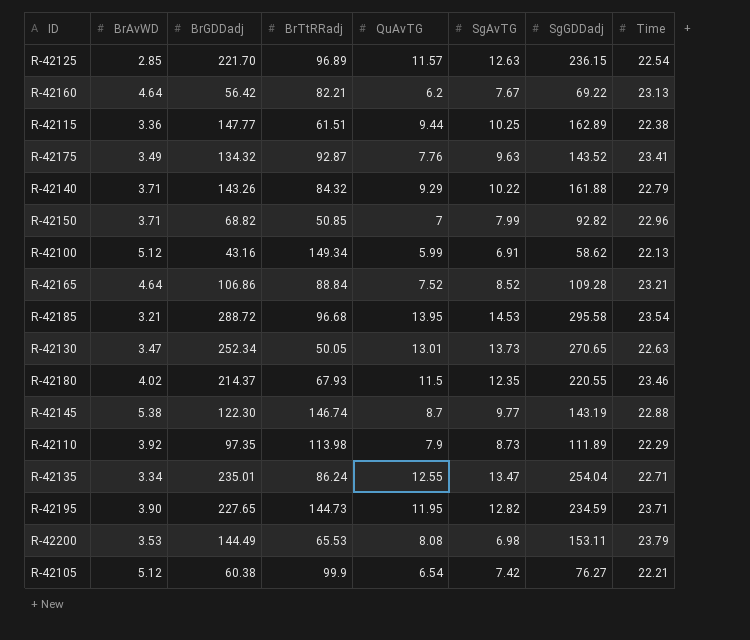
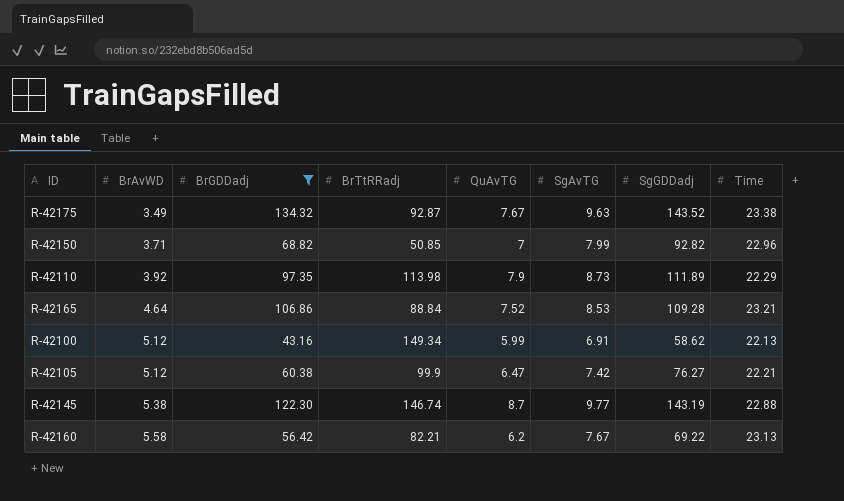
filter: none -> BrGDDadj <= 134.32
row order: none -> BrAvWD ascending
R-42175 | QuAvTG: 7.76 -> 7.67
R-42175 | Time: 23.41 -> 23.38
R-42165 | SgAvTG: 8.52 -> 8.53
R-42105 | QuAvTG: 6.54 -> 6.47
R-42160 | BrAvWD: 4.64 -> 5.58

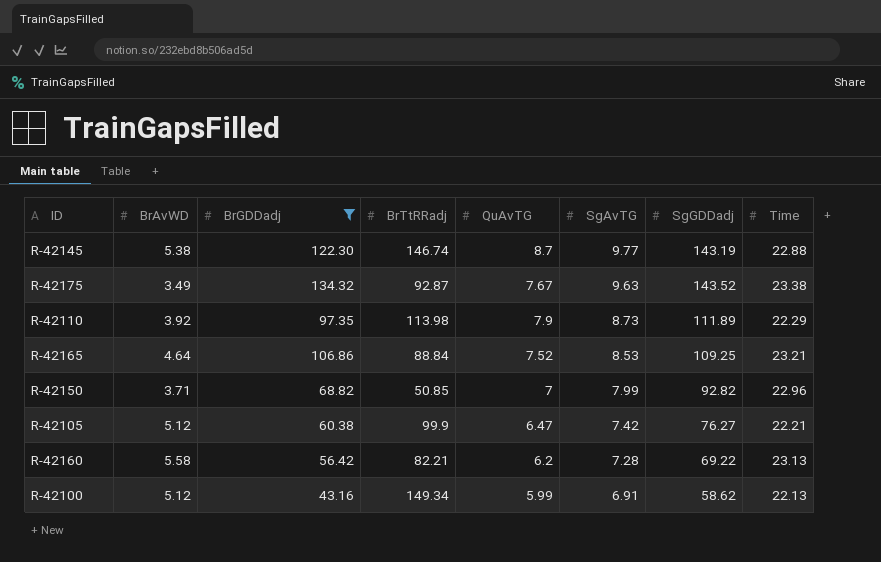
row order: BrAvWD ascending -> SgAvTG descending
R-42165 | SgGDDadj: 109.28 -> 109.25
R-42160 | SgAvTG: 7.67 -> 7.28

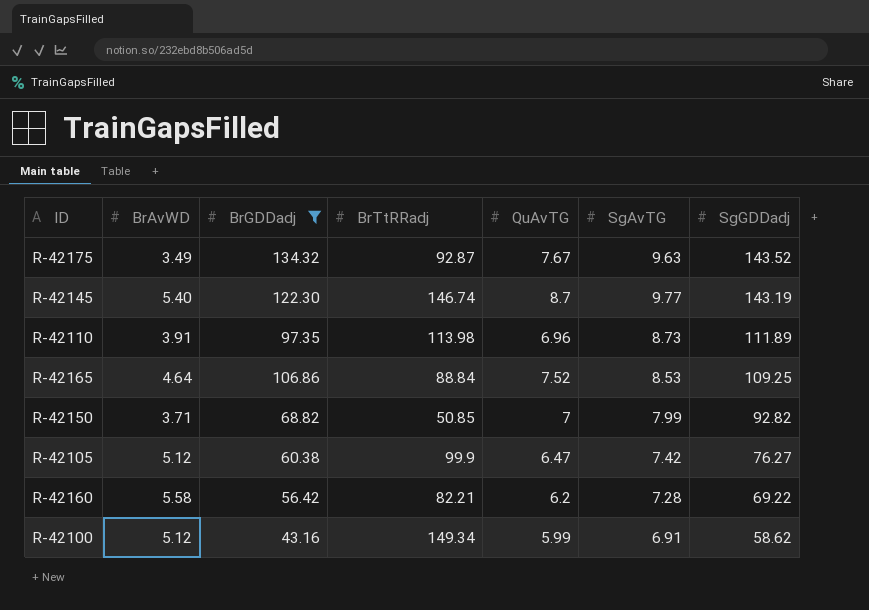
row order: SgAvTG descending -> SgGDDadj descending
column Time | position: 8 -> none
R-42145 | BrAvWD: 5.38 -> 5.40
R-42110 | BrAvWD: 3.92 -> 3.91
R-42110 | QuAvTG: 7.9 -> 6.96

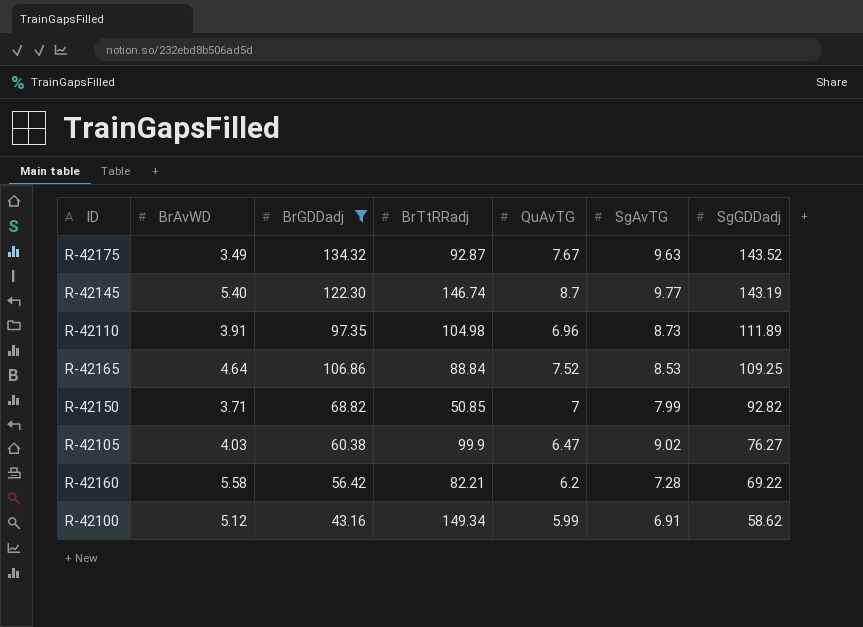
R-42110 | BrTtRRadj: 113.98 -> 104.98
R-42105 | BrAvWD: 5.12 -> 4.03
R-42105 | SgAvTG: 7.42 -> 9.02

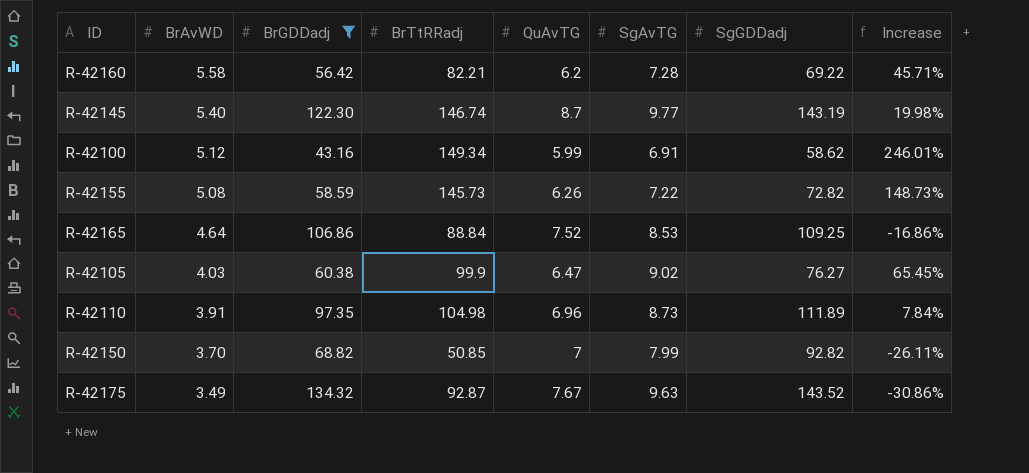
row order: SgGDDadj descending -> BrAvWD descending
column Increase | formula: none -> ([BrTtRRadj] - [BrGDDadj]) / [BrGDDadj]
row R-42155: none -> 5.08 | 58.59 | 145.73 | 6.26 | 7.22 | 72.82 | 148.73%
R-42150 | BrAvWD: 3.71 -> 3.70

